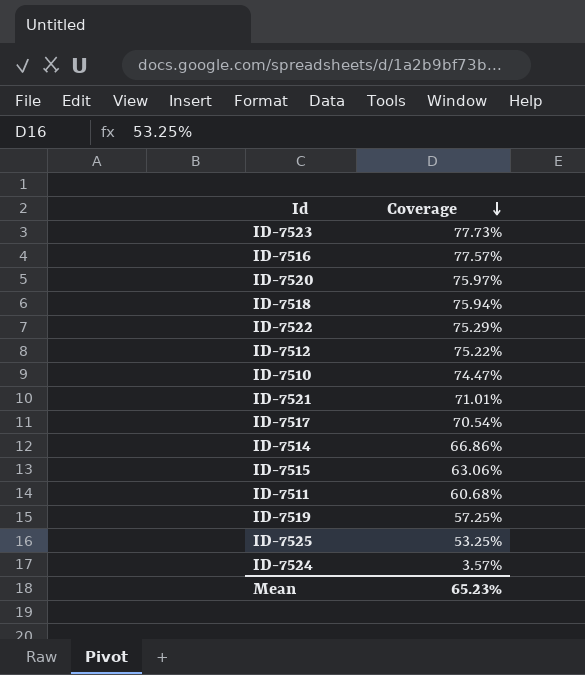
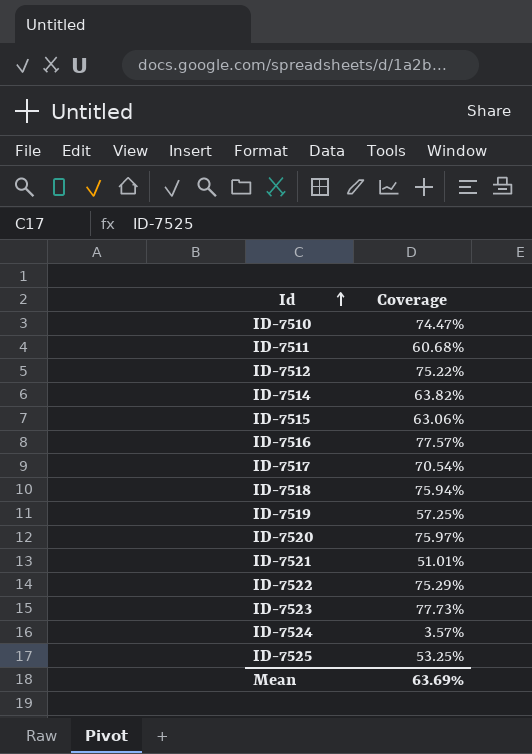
row order: Coverage descending -> Id ascending
ID-7514 | Coverage: 66.86% -> 63.82%
ID-7521 | Coverage: 71.01% -> 51.01%
Mean | Coverage: 65.23% -> 63.69%

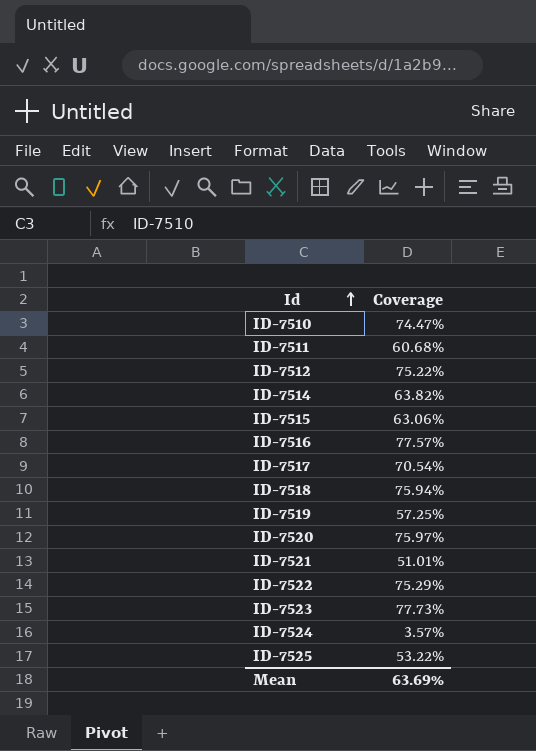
ID-7525 | Coverage: 53.25% -> 53.22%

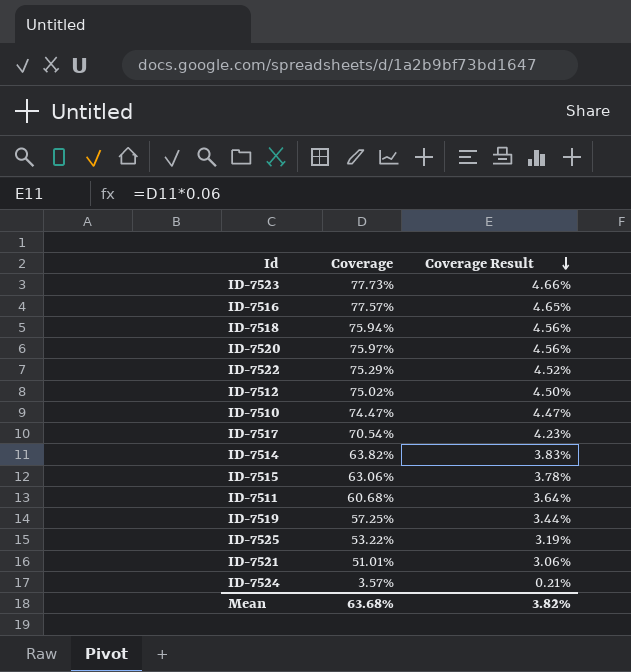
row order: Id ascending -> Coverage Result descending
column Coverage Result | formula: none -> [Coverage] * 0.06
ID-7512 | Coverage: 75.22% -> 75.02%
Mean | Coverage: 63.69% -> 63.68%

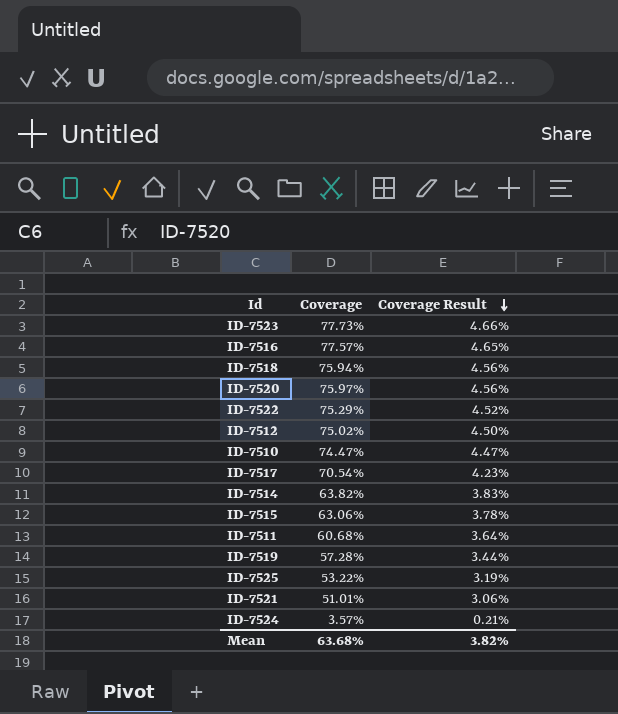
ID-7519 | Coverage: 57.25% -> 57.28%

